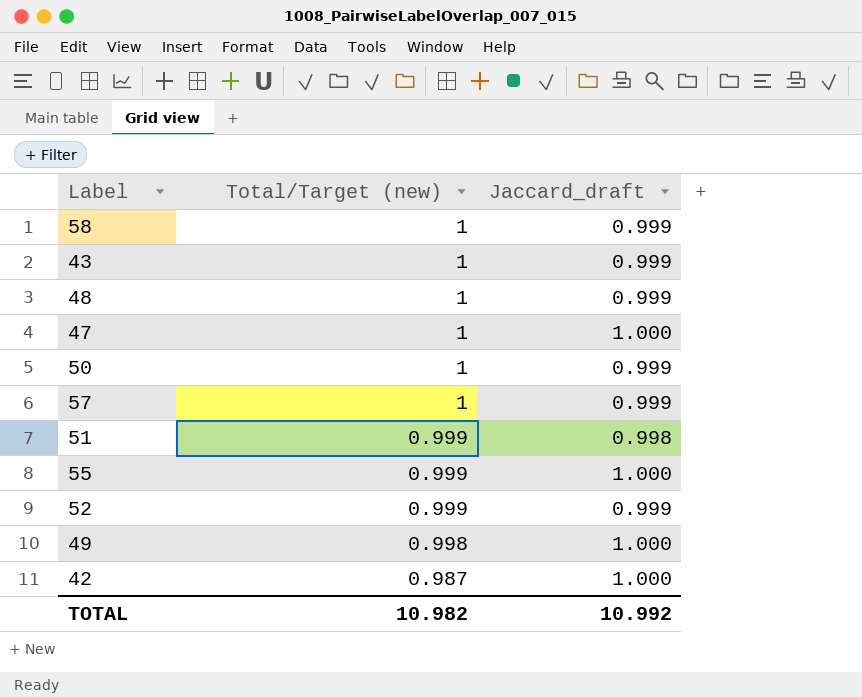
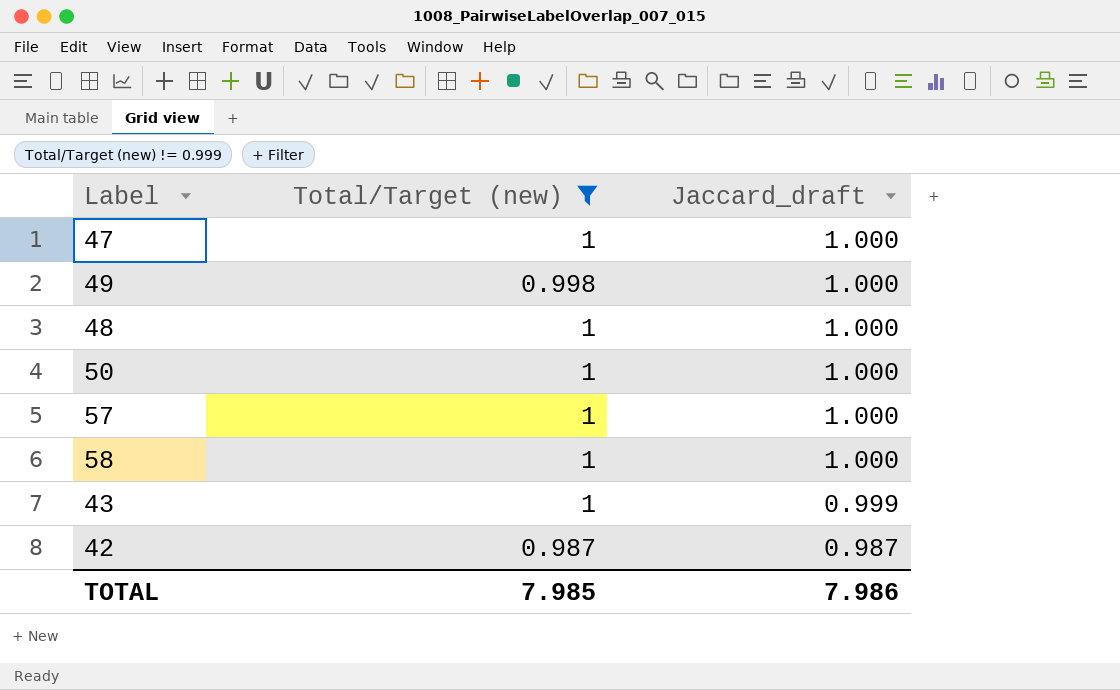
filter: none -> Total/Target (new) != 0.999
row order: Total/Target (new) descending -> Jaccard_draft descending
48 | Jaccard_draft: 0.999 -> 1.000
50 | Jaccard_draft: 0.999 -> 1.000
57 | Jaccard_draft: 0.999 -> 1.000
58 | Jaccard_draft: 0.999 -> 1.000
42 | Jaccard_draft: 1.000 -> 0.987
TOTAL | Total/Target (new): 10.982 -> 7.985
TOTAL | Jaccard_draft: 10.992 -> 7.986

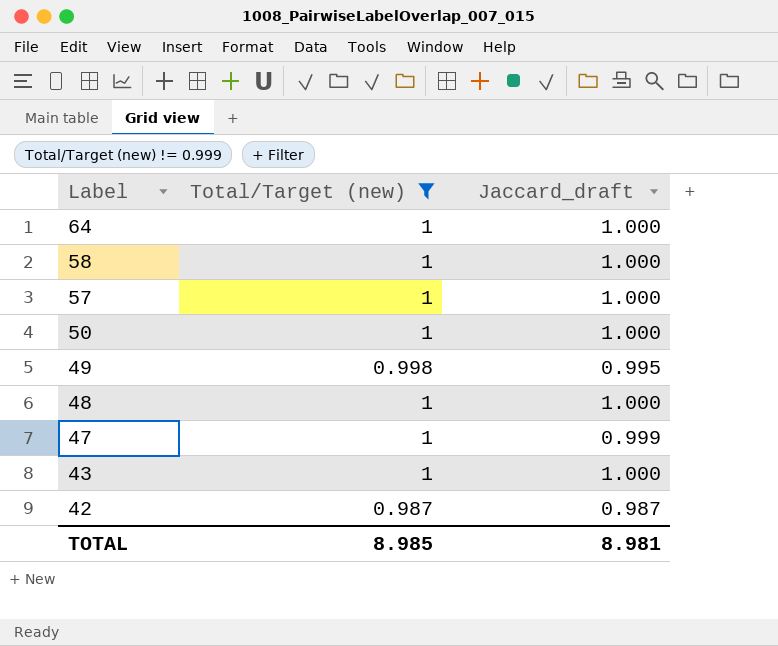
row order: Jaccard_draft descending -> Label descending
row 64: none -> 1 | 1.000
49 | Jaccard_draft: 1.000 -> 0.995
47 | Jaccard_draft: 1.000 -> 0.999
43 | Jaccard_draft: 0.999 -> 1.000
TOTAL | Total/Target (new): 7.985 -> 8.985
TOTAL | Jaccard_draft: 7.986 -> 8.981

